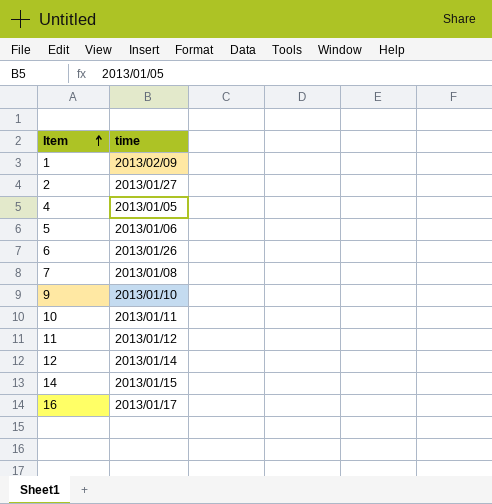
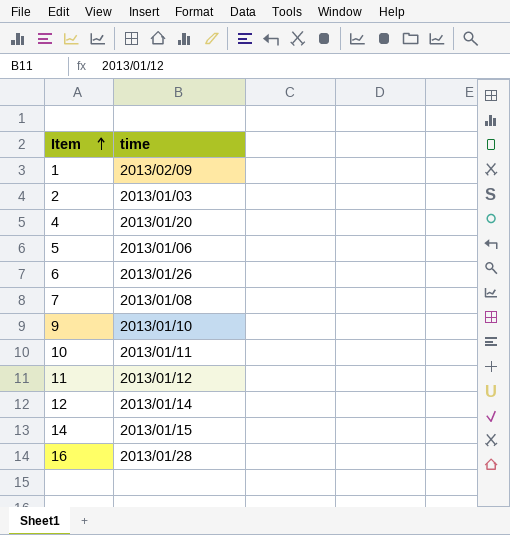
2 | time: 2013/01/27 -> 2013/01/03
4 | time: 2013/01/05 -> 2013/01/20
16 | time: 2013/01/17 -> 2013/01/28

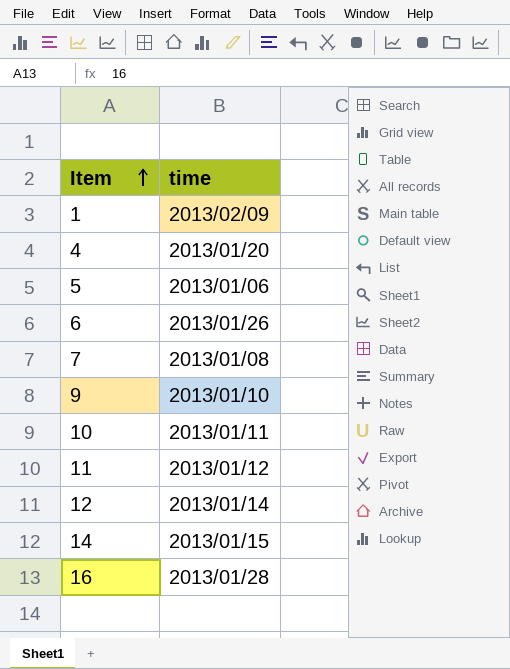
row 2: 2013/01/03 -> none

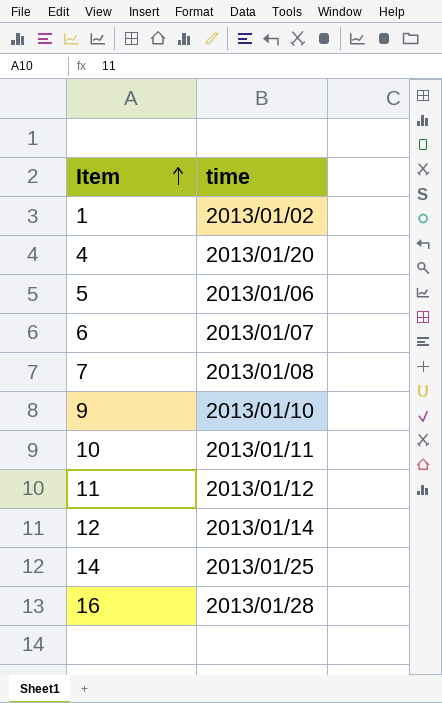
1 | time: 2013/02/09 -> 2013/01/02
6 | time: 2013/01/26 -> 2013/01/07
14 | time: 2013/01/15 -> 2013/01/25

